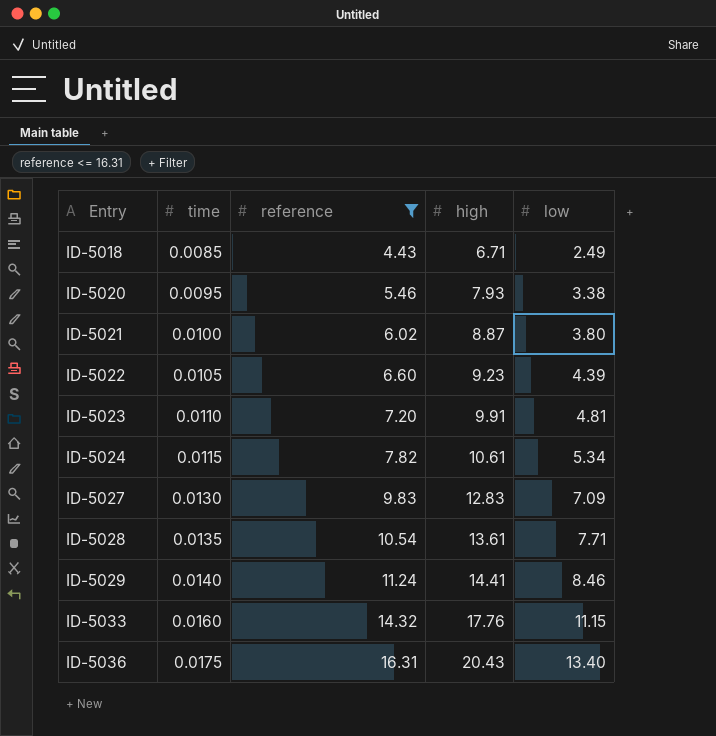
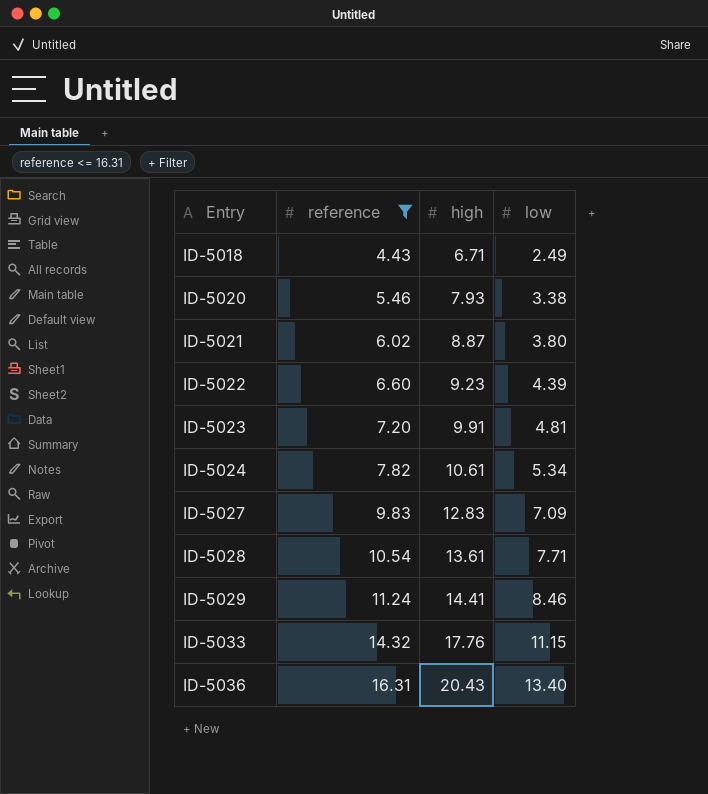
column time | position: 2 -> none

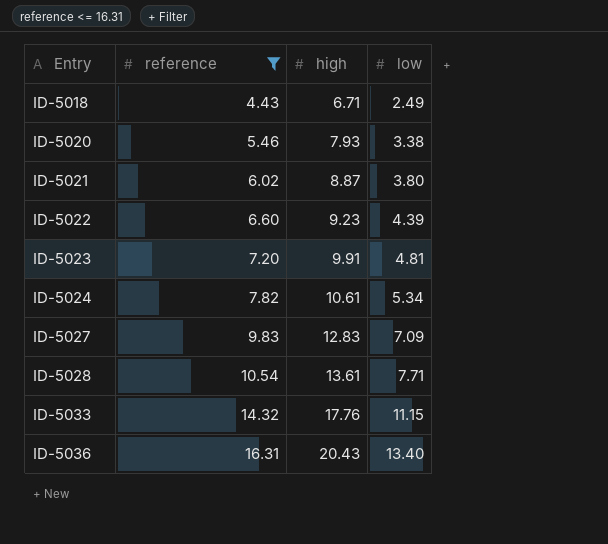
row ID-5029: 11.24 | 14.41 | 8.46 -> none

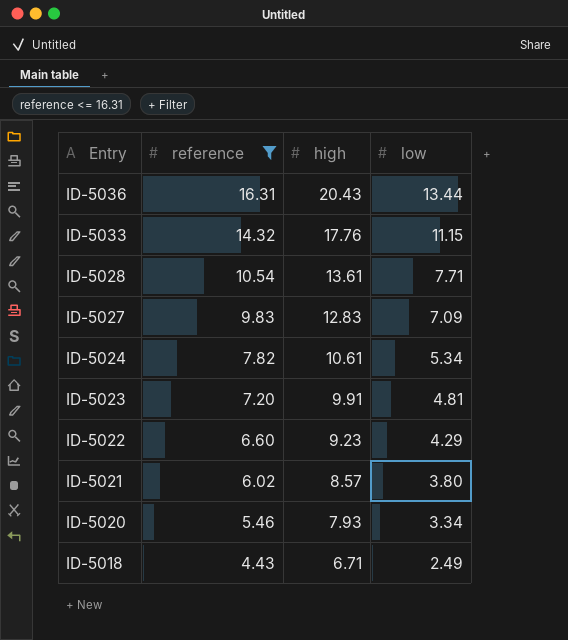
row order: Entry ascending -> Entry descending
ID-5036 | low: 13.40 -> 13.44
ID-5022 | low: 4.39 -> 4.29
ID-5021 | high: 8.87 -> 8.57
ID-5020 | low: 3.38 -> 3.34

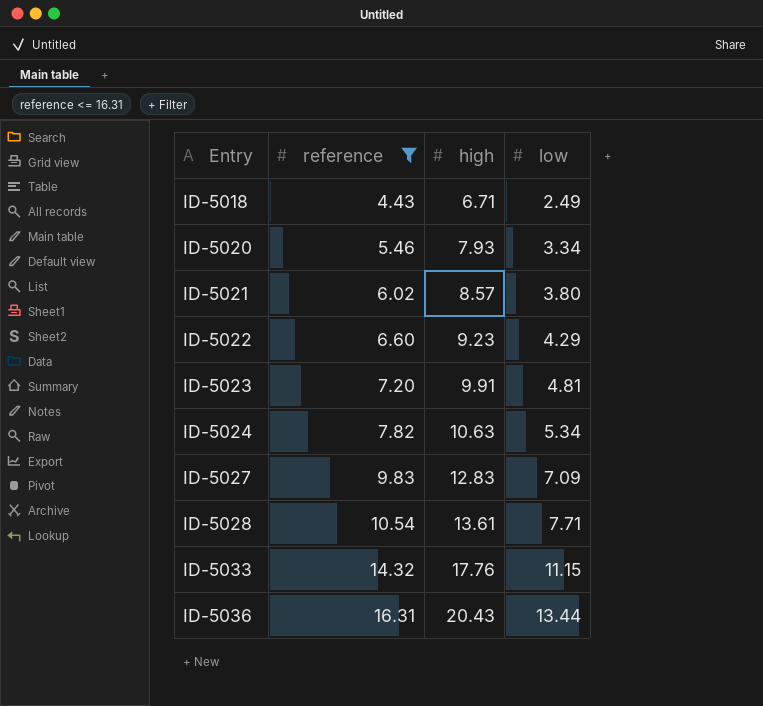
row order: Entry descending -> Entry ascending
ID-5024 | high: 10.61 -> 10.63

